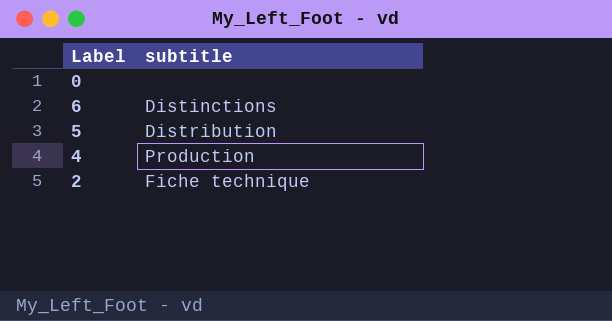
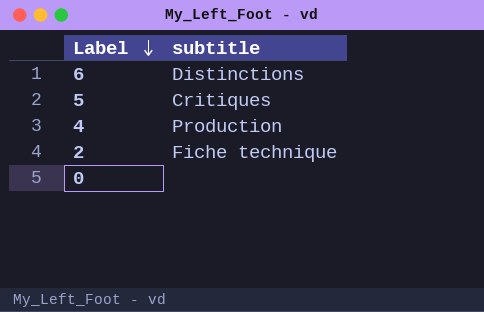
row order: none -> Label descending
5 | subtitle: Distribution -> Critiques

